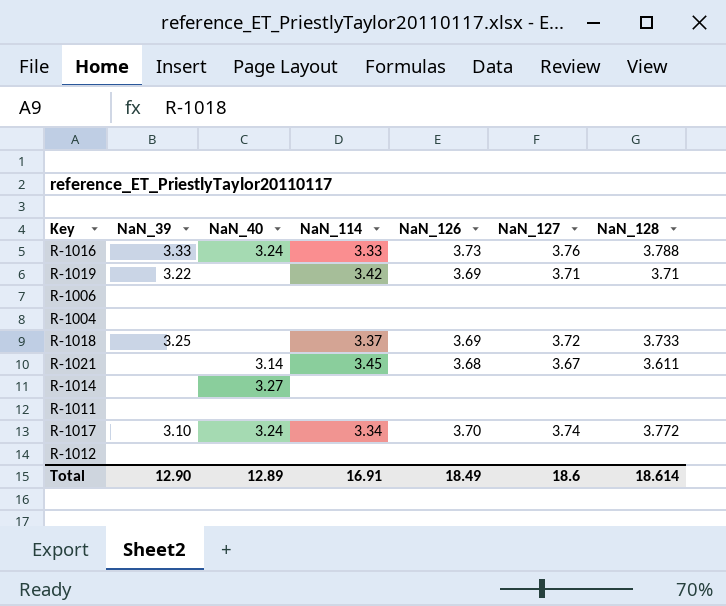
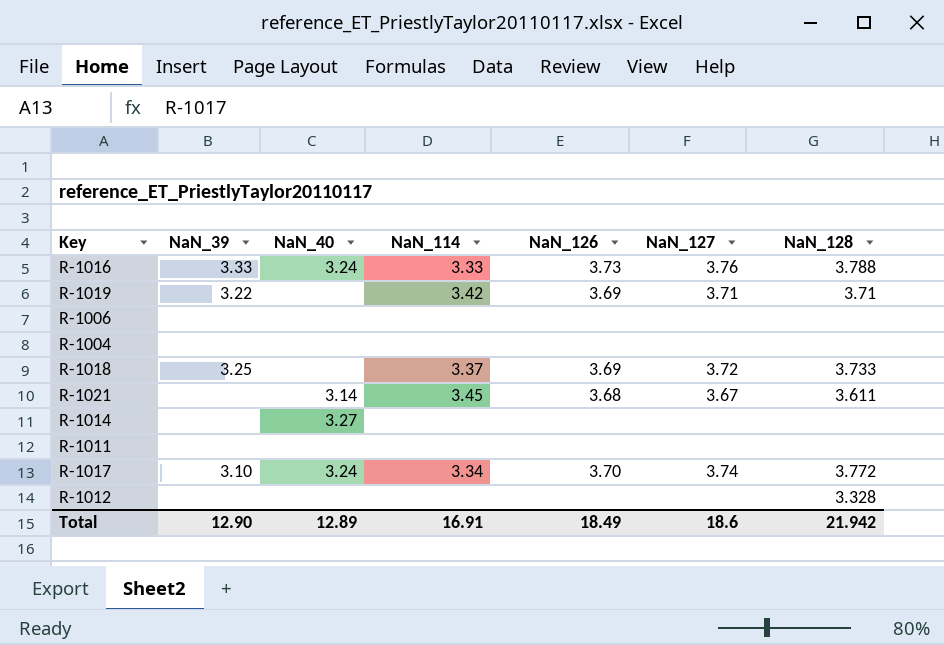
R-1012 | NaN_128: none -> 3.328
Total | NaN_128: 18.614 -> 21.942

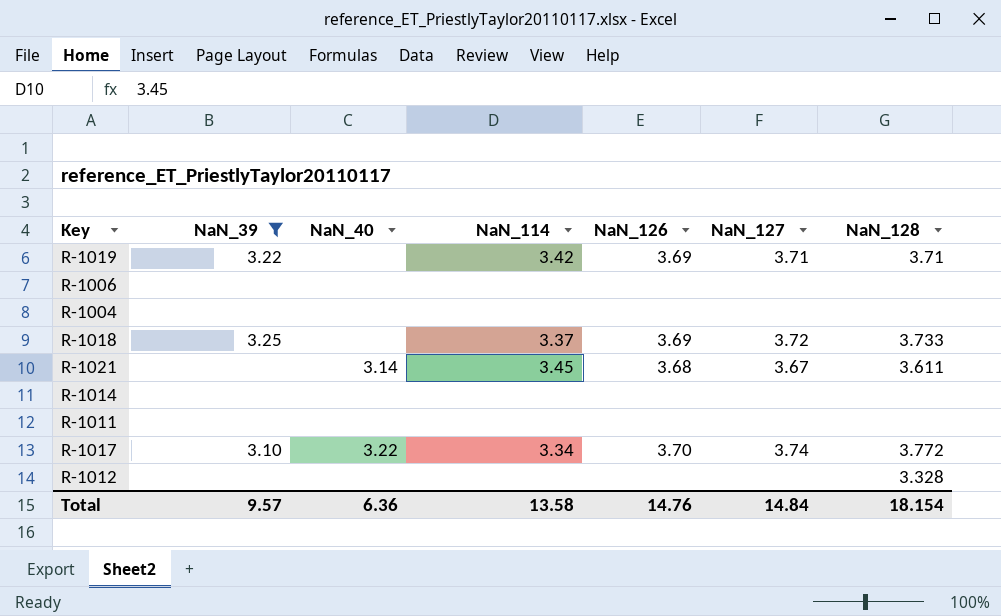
filter: none -> NaN_39 != 3.33
R-1014 | NaN_40: 3.27 -> none
R-1017 | NaN_40: 3.24 -> 3.22
Total | NaN_39: 12.90 -> 9.57
Total | NaN_40: 12.89 -> 6.36
Total | NaN_114: 16.91 -> 13.58
Total | NaN_126: 18.49 -> 14.76
Total | NaN_127: 18.6 -> 14.84
Total | NaN_128: 21.942 -> 18.154

